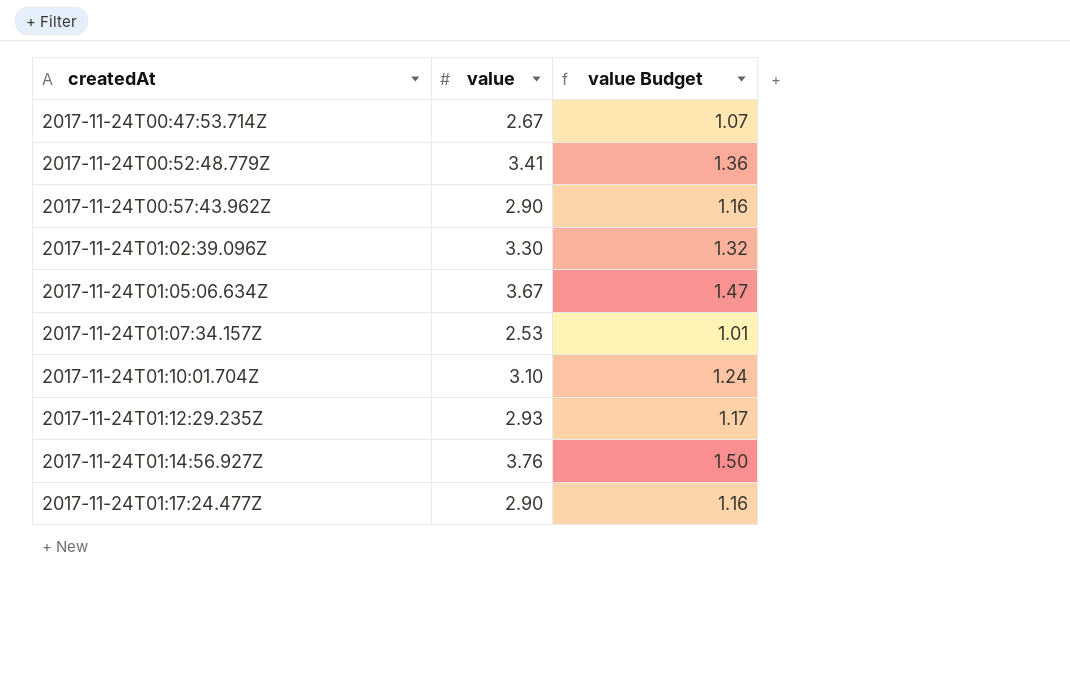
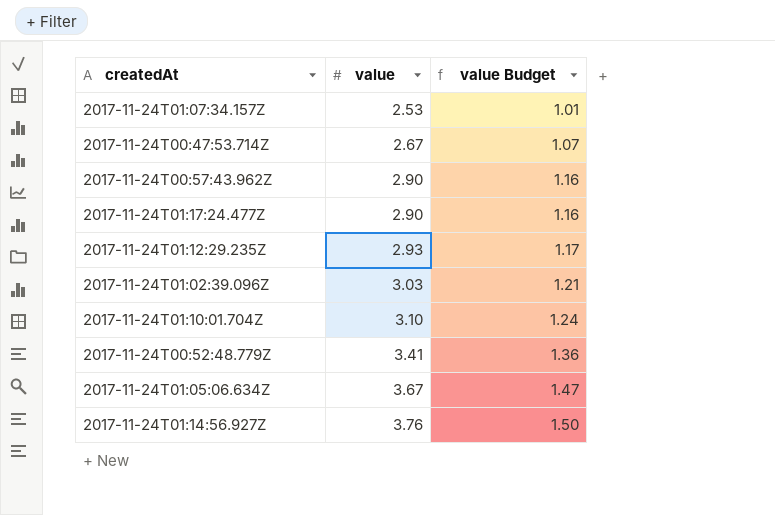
row order: createdAt ascending -> value ascending
2017-11-24T01:02:39.096Z | value: 3.30 -> 3.03
2017-11-24T01:02:39.096Z | value Budget: 1.32 -> 1.21

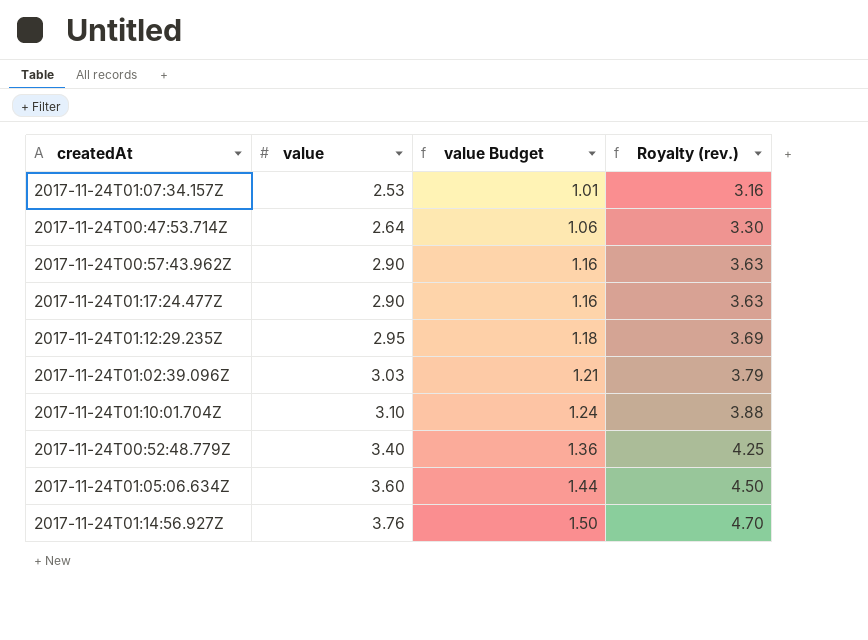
column Royalty (rev.) | formula: none -> [value] * 1.25
2017-11-24T00:47:53.714Z | value: 2.67 -> 2.64
2017-11-24T00:47:53.714Z | value Budget: 1.07 -> 1.06
2017-11-24T01:12:29.235Z | value: 2.93 -> 2.95
2017-11-24T01:12:29.235Z | value Budget: 1.17 -> 1.18
2017-11-24T00:52:48.779Z | value: 3.41 -> 3.40
2017-11-24T01:05:06.634Z | value: 3.67 -> 3.60
2017-11-24T01:05:06.634Z | value Budget: 1.47 -> 1.44

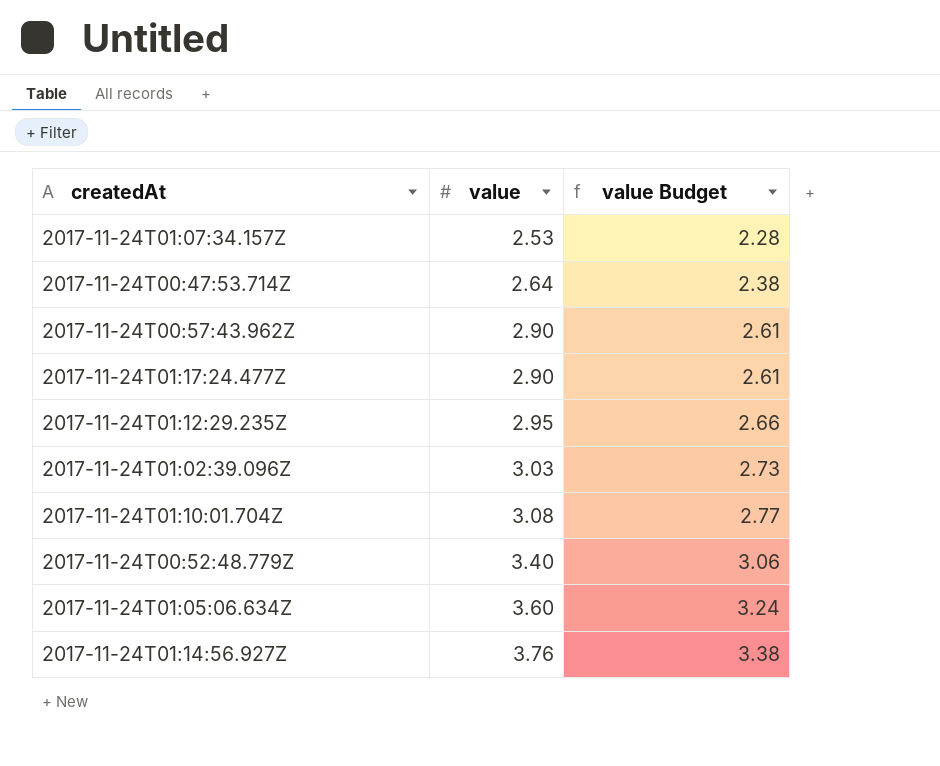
column Royalty (rev.) | formula: [value] * 1.25 -> none
column value Budget | formula: [value] * 0.4 -> [value] * 0.9
2017-11-24T01:10:01.704Z | value: 3.10 -> 3.08

